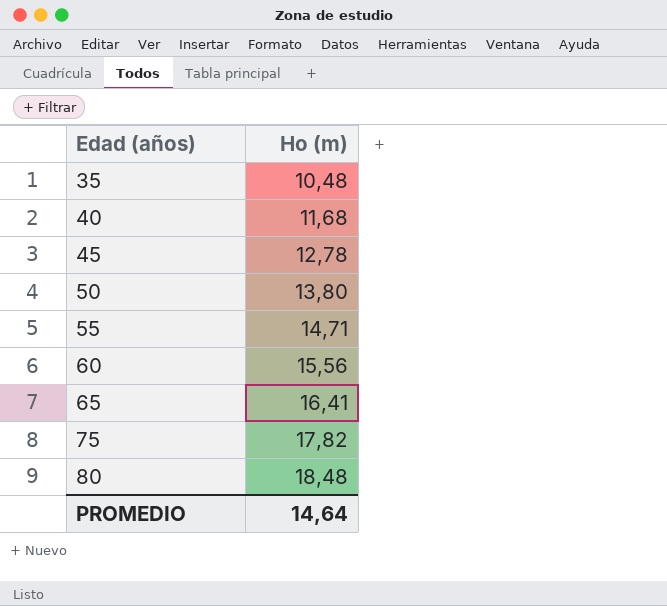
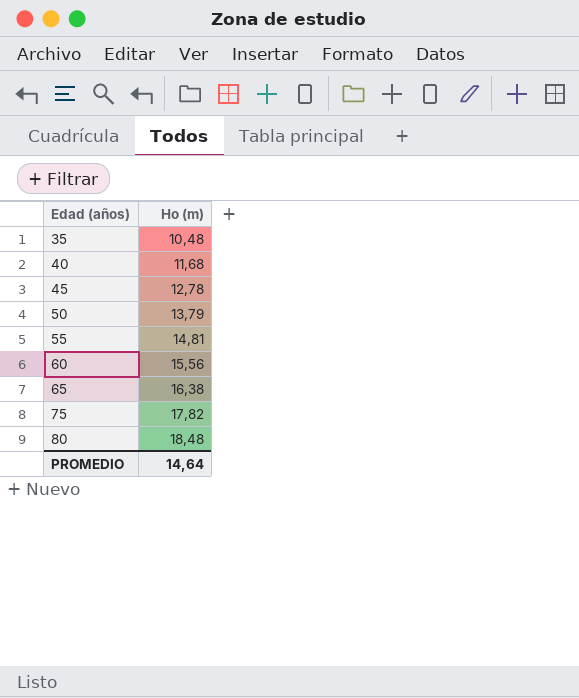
50 | Ho (m): 13,80 -> 13,79
55 | Ho (m): 14,71 -> 14,81
65 | Ho (m): 16,41 -> 16,38

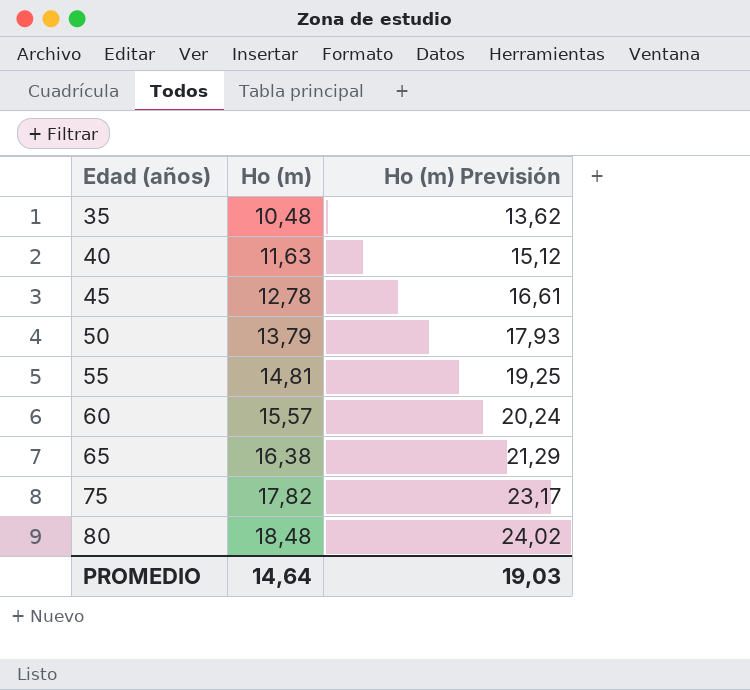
column Ho (m) Previsión | formula: none -> [Ho (m)] * 1,3
40 | Ho (m): 11,68 -> 11,63
60 | Ho (m): 15,56 -> 15,57

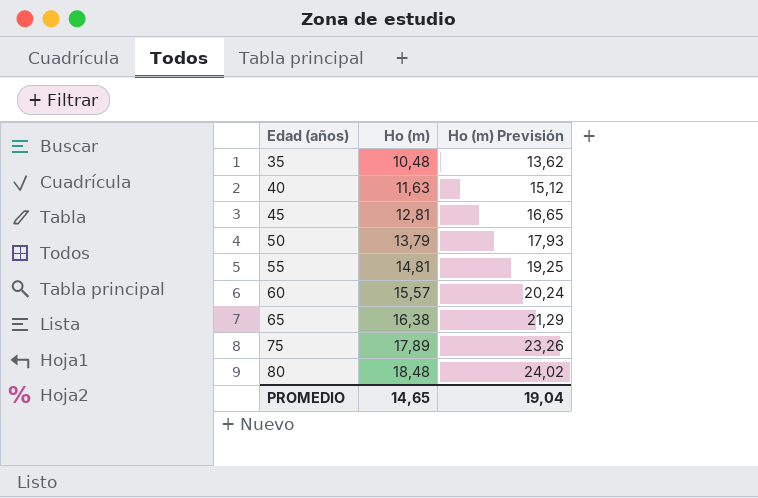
45 | Ho (m): 12,78 -> 12,81
45 | Ho (m) Previsión: 16,61 -> 16,65
75 | Ho (m): 17,82 -> 17,89
75 | Ho (m) Previsión: 23,17 -> 23,26
PROMEDIO | Ho (m): 14,64 -> 14,65
PROMEDIO | Ho (m) Previsión: 19,03 -> 19,04

